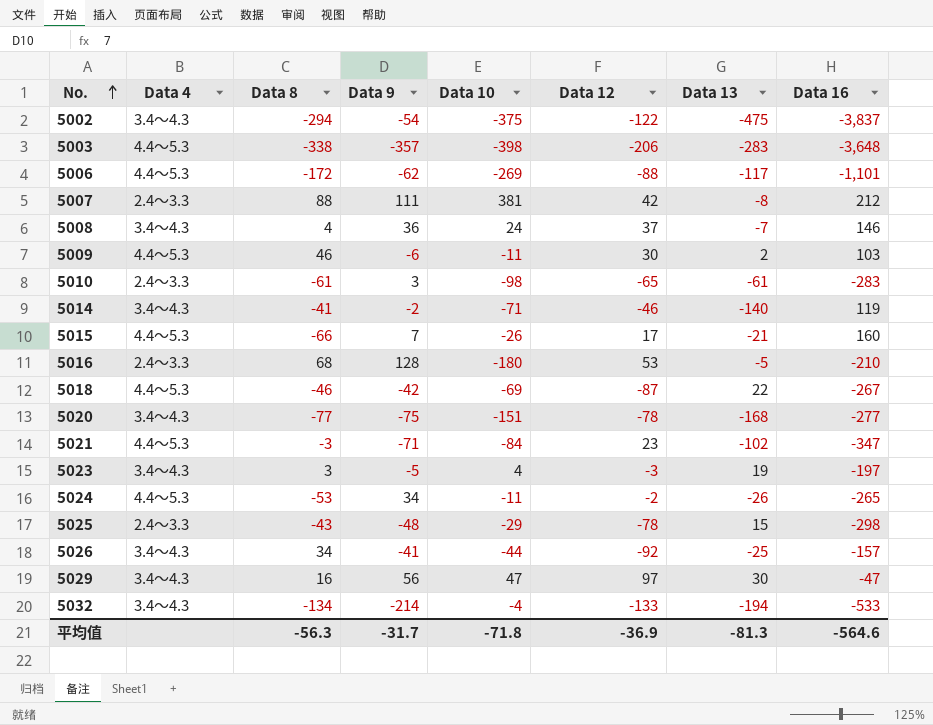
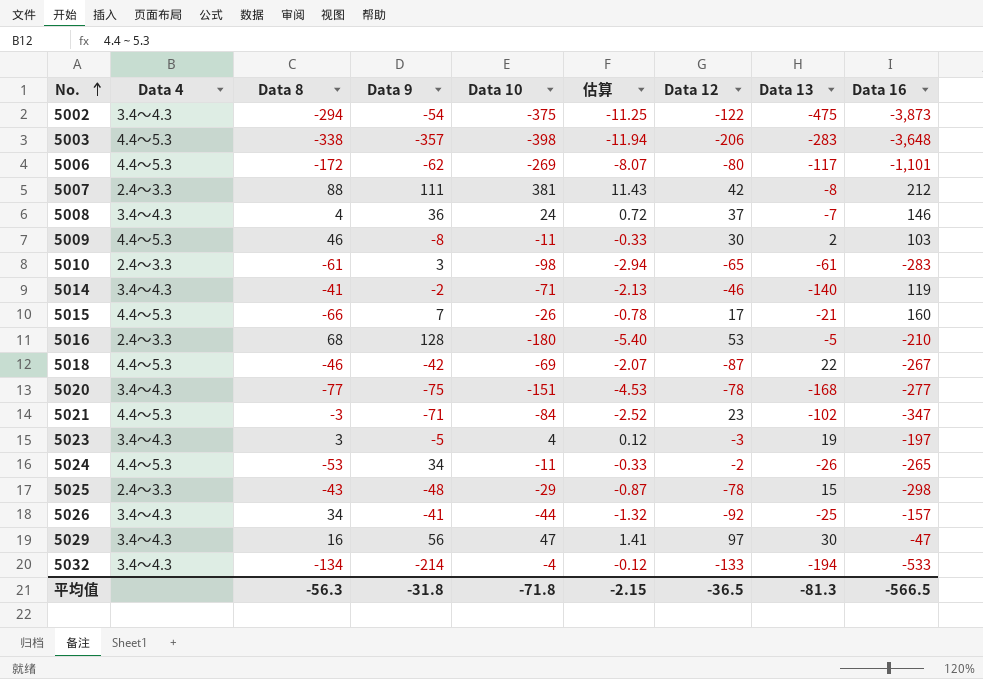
column 估算 | formula: none -> [Data 10] * 0.03
5002 | Data 16: -3,837 -> -3,873
5006 | Data 12: -88 -> -80
5009 | Data 9: -6 -> -8
平均值 | Data 9: -31.7 -> -31.8
平均值 | Data 12: -36.9 -> -36.5
平均值 | Data 16: -564.6 -> -566.5

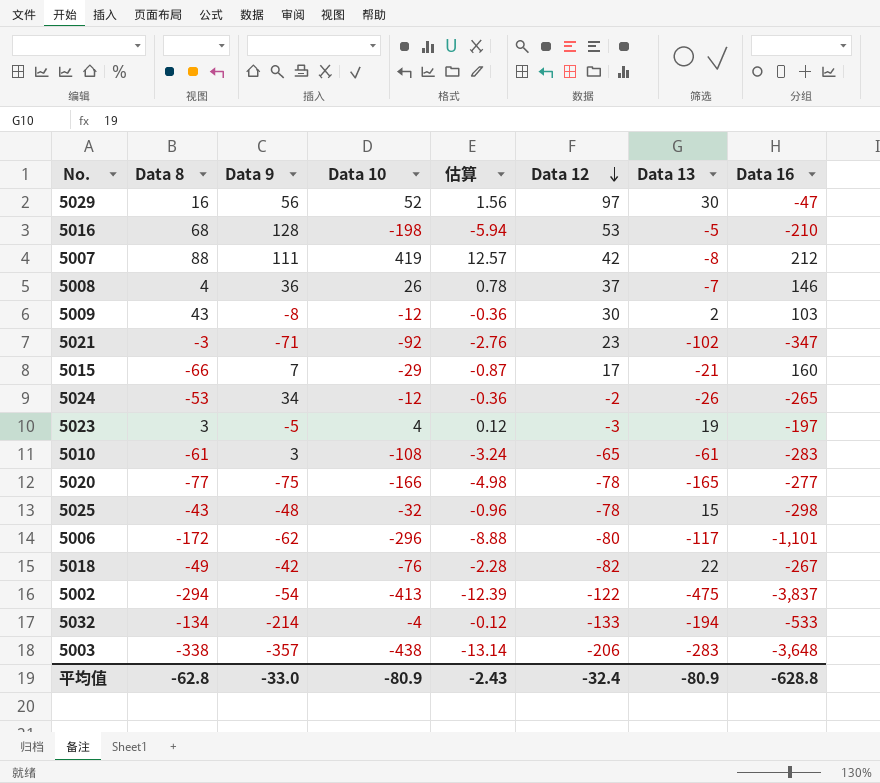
row order: No. ascending -> Data 12 descending
column Data 4 | position: 2 -> none
row 5014: 3.4～4.3 | -41 | -2 | -71 | -2.13 | -46 | -140 | 119 -> none
row 5026: 3.4～4.3 | 34 | -41 | -44 | -1.32 | -92 | -25 | -157 -> none
5029 | Data 10: 47 -> 52
5029 | 估算: 1.41 -> 1.56
5016 | Data 10: -180 -> -198
5016 | 估算: -5.40 -> -5.94
5007 | Data 10: 381 -> 419
5007 | 估算: 11.43 -> 12.57
5008 | Data 10: 24 -> 26
5008 | 估算: 0.72 -> 0.78
5009 | Data 8: 46 -> 43
5009 | Data 10: -11 -> -12
5009 | 估算: -0.33 -> -0.36
5021 | Data 10: -84 -> -92
5021 | 估算: -2.52 -> -2.76
5015 | Data 10: -26 -> -29
5015 | 估算: -0.78 -> -0.87
5024 | Data 10: -11 -> -12
5024 | 估算: -0.33 -> -0.36
5010 | Data 10: -98 -> -108
5010 | 估算: -2.94 -> -3.24
5020 | Data 10: -151 -> -166
5020 | 估算: -4.53 -> -4.98
5020 | Data 13: -168 -> -165
5025 | Data 10: -29 -> -32
5025 | 估算: -0.87 -> -0.96
5006 | Data 10: -269 -> -296
5006 | 估算: -8.07 -> -8.88
5018 | Data 8: -46 -> -49
5018 | Data 10: -69 -> -76
5018 | 估算: -2.07 -> -2.28
5018 | Data 12: -87 -> -82
5002 | Data 10: -375 -> -413
5002 | 估算: -11.25 -> -12.39
5002 | Data 16: -3,873 -> -3,837
5003 | Data 10: -398 -> -438
5003 | 估算: -11.94 -> -13.14
平均值 | Data 8: -56.3 -> -62.8
平均值 | Data 9: -31.8 -> -33.0
平均值 | Data 10: -71.8 -> -80.9
平均值 | 估算: -2.15 -> -2.43
平均值 | Data 12: -36.5 -> -32.4
平均值 | Data 13: -81.3 -> -80.9
平均值 | Data 16: -566.5 -> -628.8

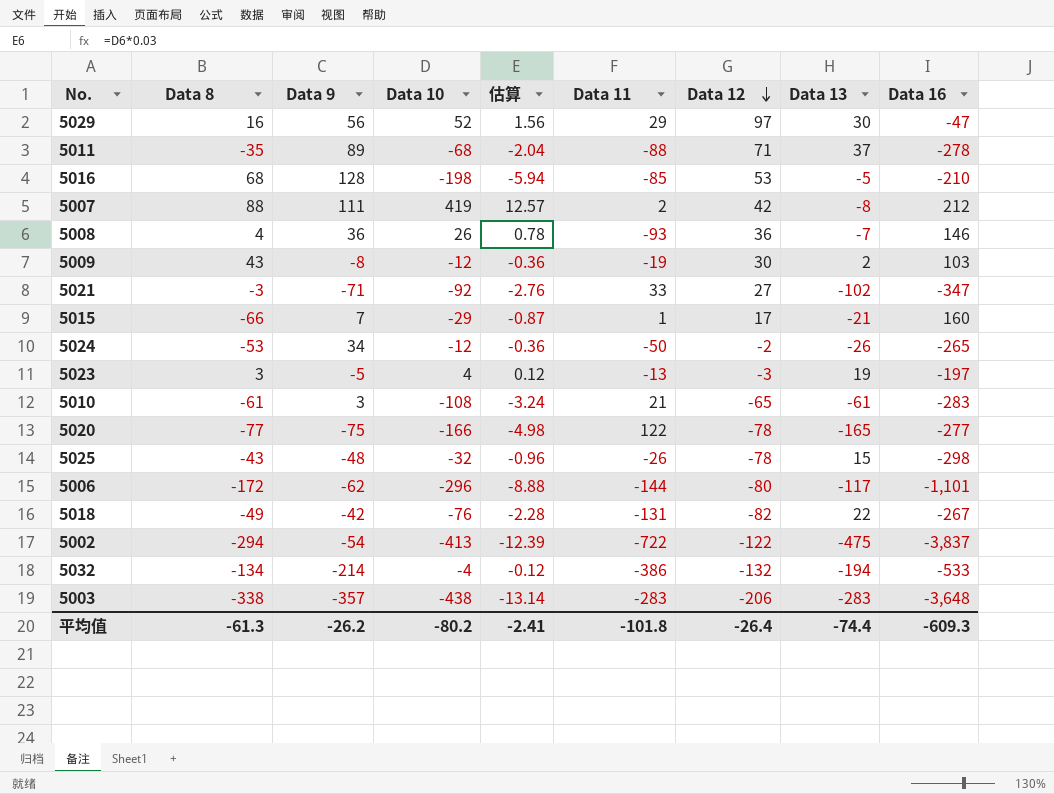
column Data 11 | position: none -> 6
row 5011: none -> -35 | 89 | -68 | -2.04 | -88 | 71 | 37 | -278
5008 | Data 12: 37 -> 36
5021 | Data 12: 23 -> 27
5032 | Data 12: -133 -> -132
平均值 | Data 8: -62.8 -> -61.3
平均值 | Data 9: -33.0 -> -26.2
平均值 | Data 10: -80.9 -> -80.2
平均值 | 估算: -2.43 -> -2.41
平均值 | Data 12: -32.4 -> -26.4
平均值 | Data 13: -80.9 -> -74.4
平均值 | Data 16: -628.8 -> -609.3

